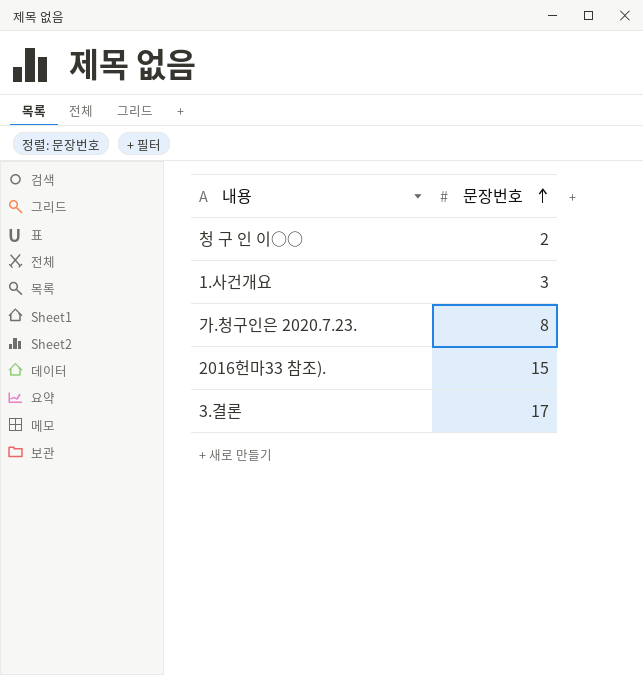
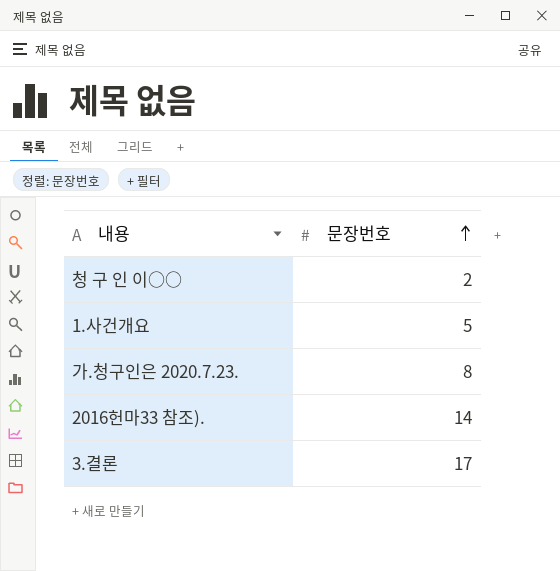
1.사건개요 | 문장번호: 3 -> 5
2016헌마33 참조). | 문장번호: 15 -> 14

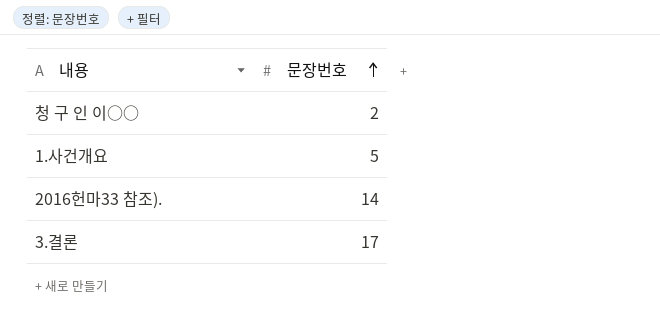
row 가.청구인은 2020.7.23.: 8 -> none

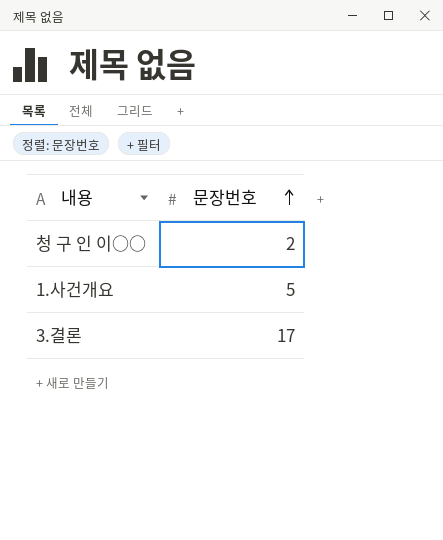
row 2016헌마33 참조).: 14 -> none

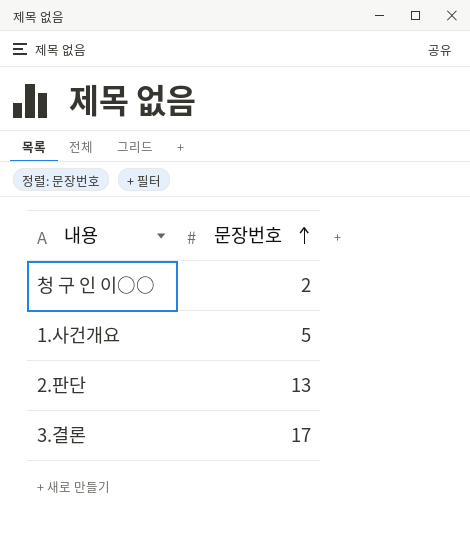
row 2.판단: none -> 13

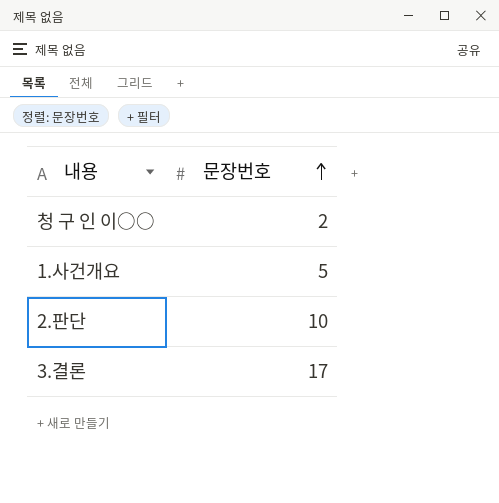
2.판단 | 문장번호: 13 -> 10

